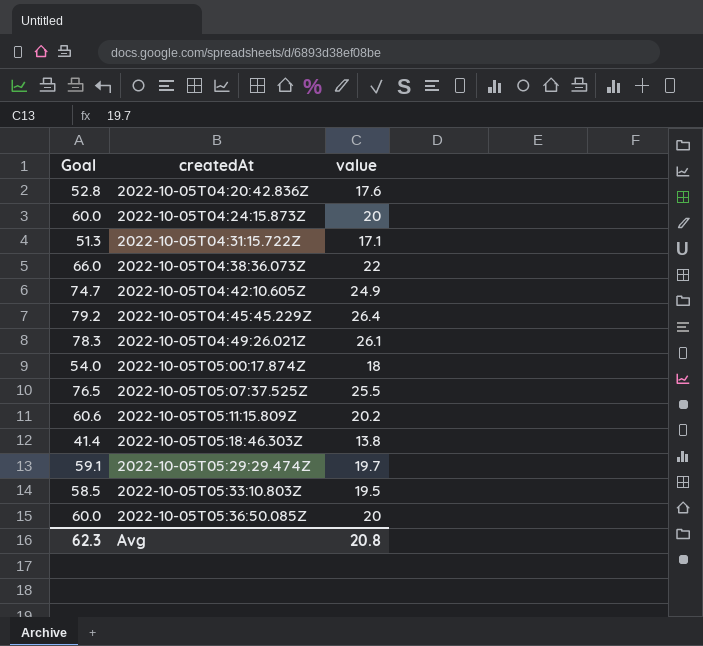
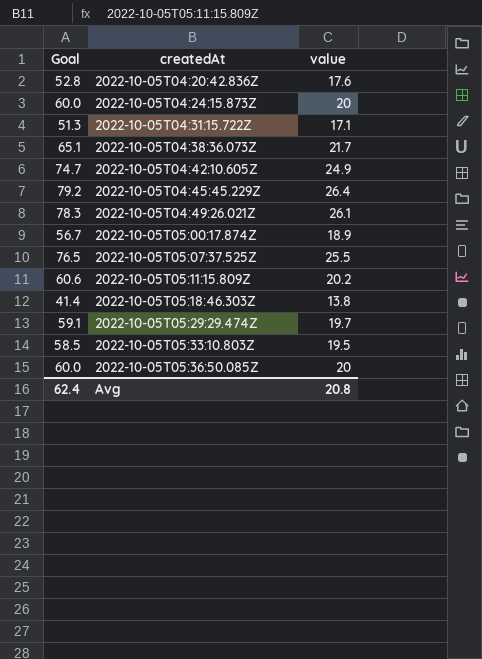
2022-10-05T04:38:36.073Z | Goal: 66.0 -> 65.1
2022-10-05T04:38:36.073Z | value: 22 -> 21.7
2022-10-05T05:00:17.874Z | Goal: 54.0 -> 56.7
2022-10-05T05:00:17.874Z | value: 18 -> 18.9
Avg | Goal: 62.3 -> 62.4

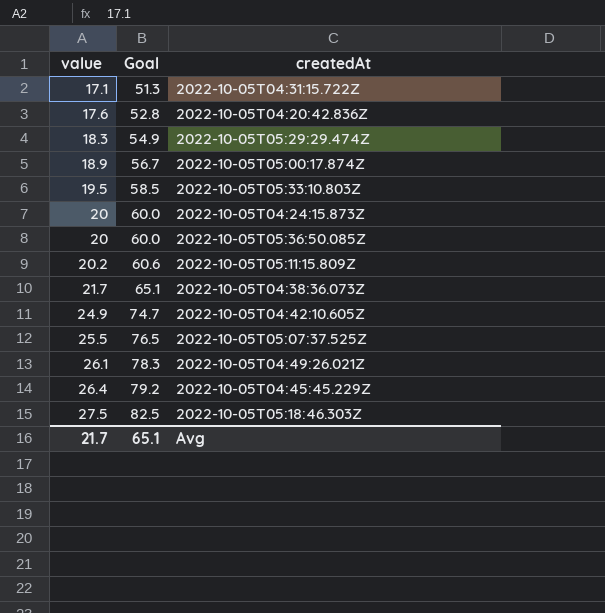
row order: createdAt ascending -> value ascending
column value | position: 3 -> 1
2022-10-05T05:29:29.474Z | value: 19.7 -> 18.3
2022-10-05T05:29:29.474Z | Goal: 59.1 -> 54.9
2022-10-05T05:18:46.303Z | value: 13.8 -> 27.5
2022-10-05T05:18:46.303Z | Goal: 41.4 -> 82.5
Avg | value: 20.8 -> 21.7
Avg | Goal: 62.4 -> 65.1

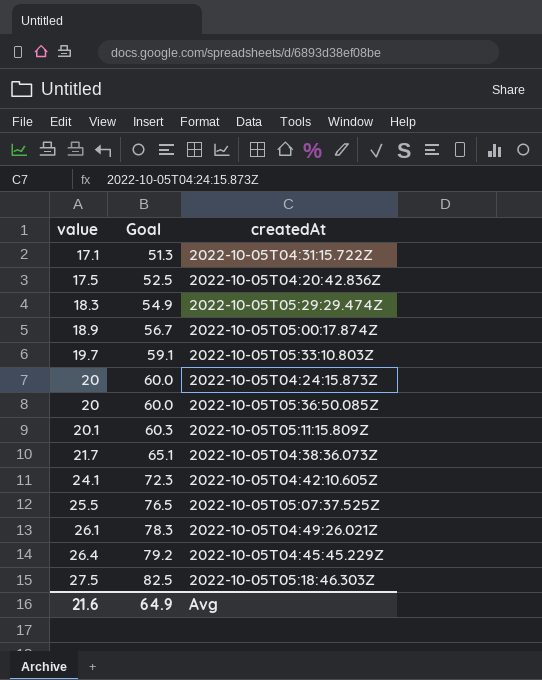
2022-10-05T04:20:42.836Z | value: 17.6 -> 17.5
2022-10-05T04:20:42.836Z | Goal: 52.8 -> 52.5
2022-10-05T05:33:10.803Z | value: 19.5 -> 19.7
2022-10-05T05:33:10.803Z | Goal: 58.5 -> 59.1
2022-10-05T05:11:15.809Z | value: 20.2 -> 20.1
2022-10-05T05:11:15.809Z | Goal: 60.6 -> 60.3
2022-10-05T04:42:10.605Z | value: 24.9 -> 24.1
2022-10-05T04:42:10.605Z | Goal: 74.7 -> 72.3
Avg | value: 21.7 -> 21.6
Avg | Goal: 65.1 -> 64.9

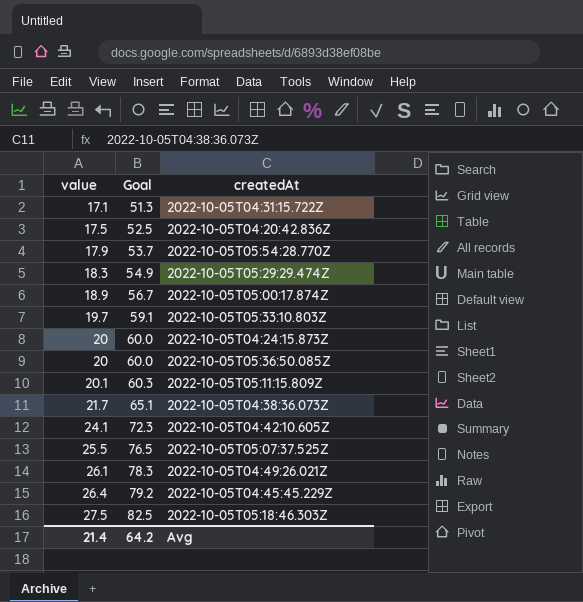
row 2022-10-05T05:54:28.770Z: none -> 17.9 | 53.7
Avg | value: 21.6 -> 21.4
Avg | Goal: 64.9 -> 64.2

